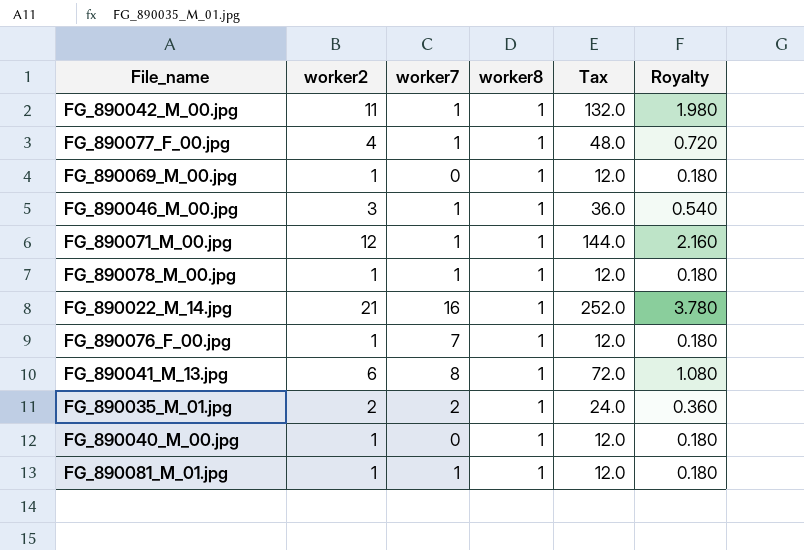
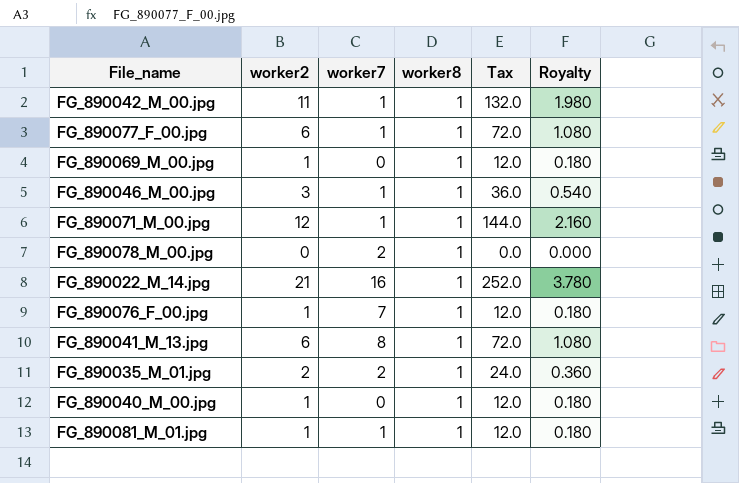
FG_890077_F_00.jpg | worker2: 4 -> 6
FG_890077_F_00.jpg | Tax: 48.0 -> 72.0
FG_890077_F_00.jpg | Royalty: 0.720 -> 1.080
FG_890078_M_00.jpg | worker2: 1 -> 0
FG_890078_M_00.jpg | worker7: 1 -> 2
FG_890078_M_00.jpg | Tax: 12.0 -> 0.0
FG_890078_M_00.jpg | Royalty: 0.180 -> 0.000

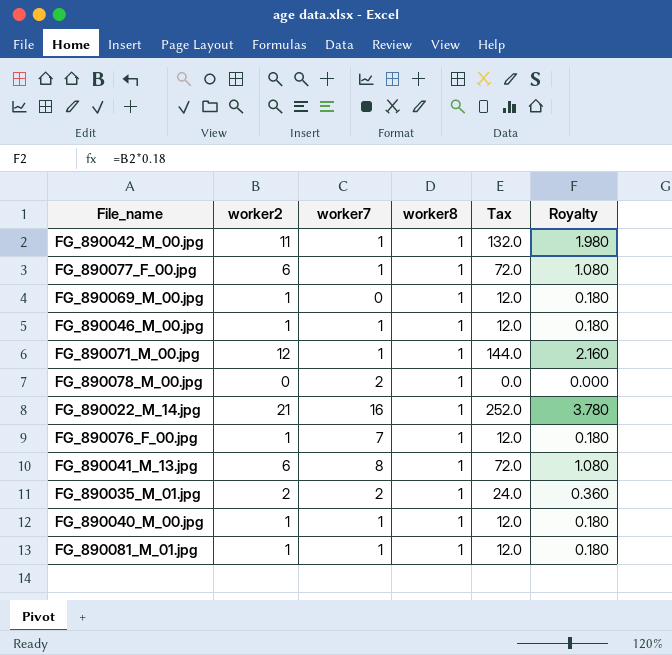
FG_890046_M_00.jpg | worker2: 3 -> 1
FG_890046_M_00.jpg | Tax: 36.0 -> 12.0
FG_890046_M_00.jpg | Royalty: 0.540 -> 0.180
FG_890040_M_00.jpg | worker7: 0 -> 1

